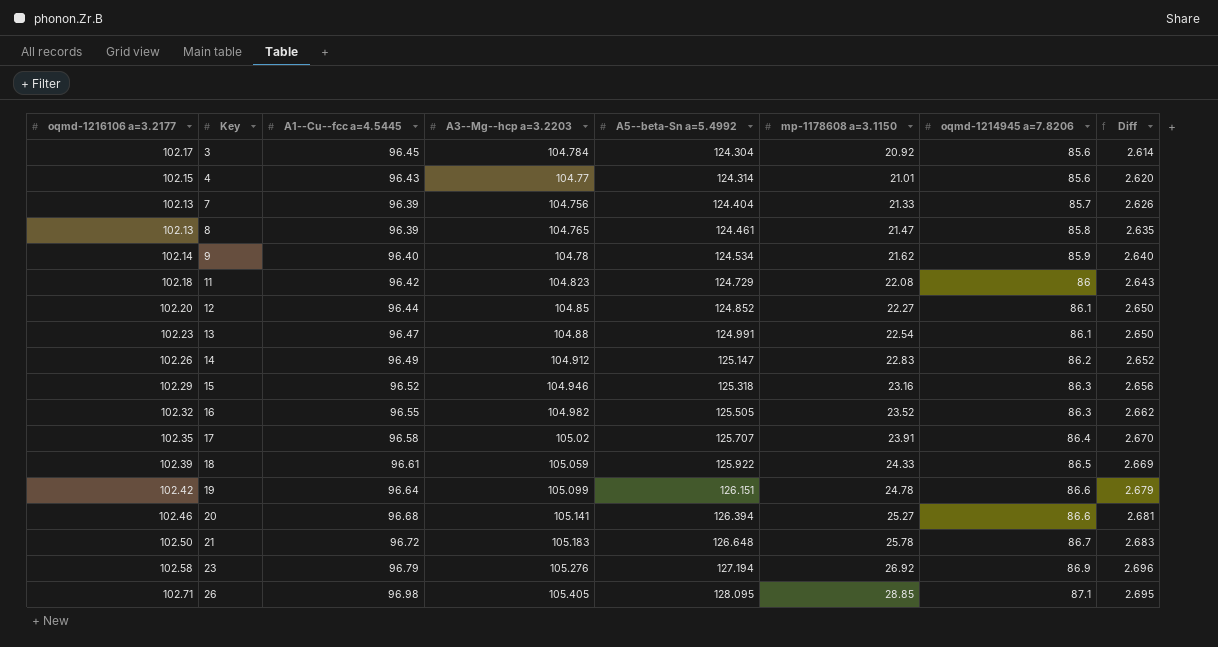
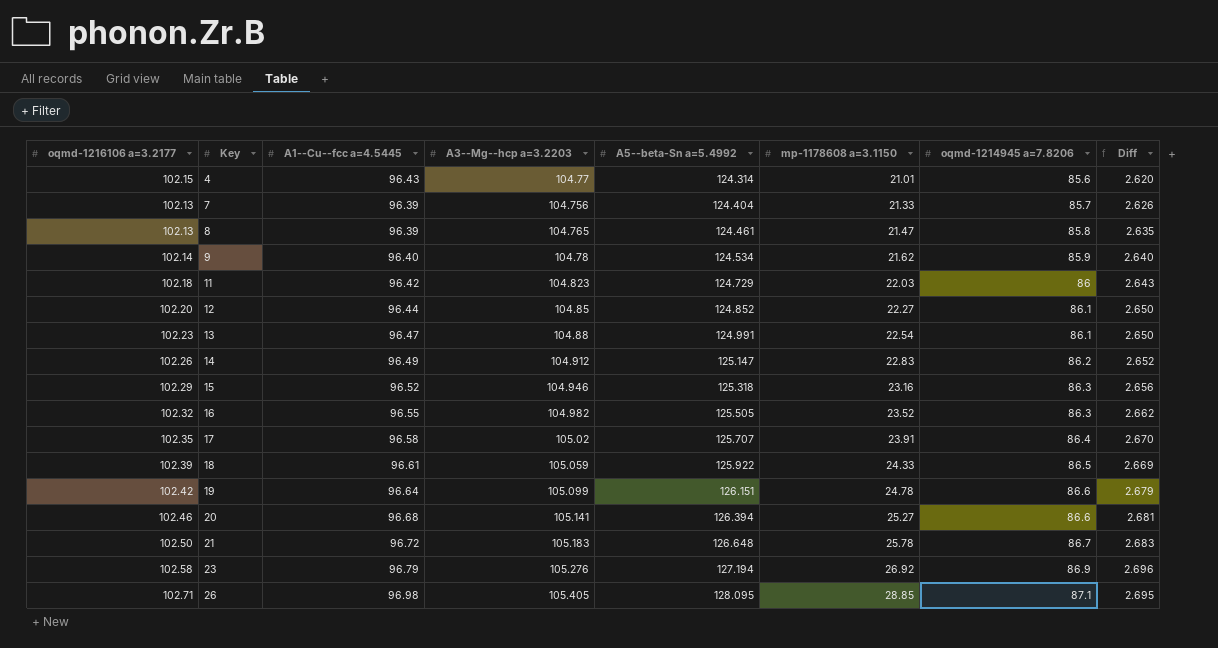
row 3: 102.17 | 96.45 | 104.784 | 124.304 | 20.92 | 85.6 | 2.614 -> none
11 | mp-1178608 a=3.1150: 22.08 -> 22.03

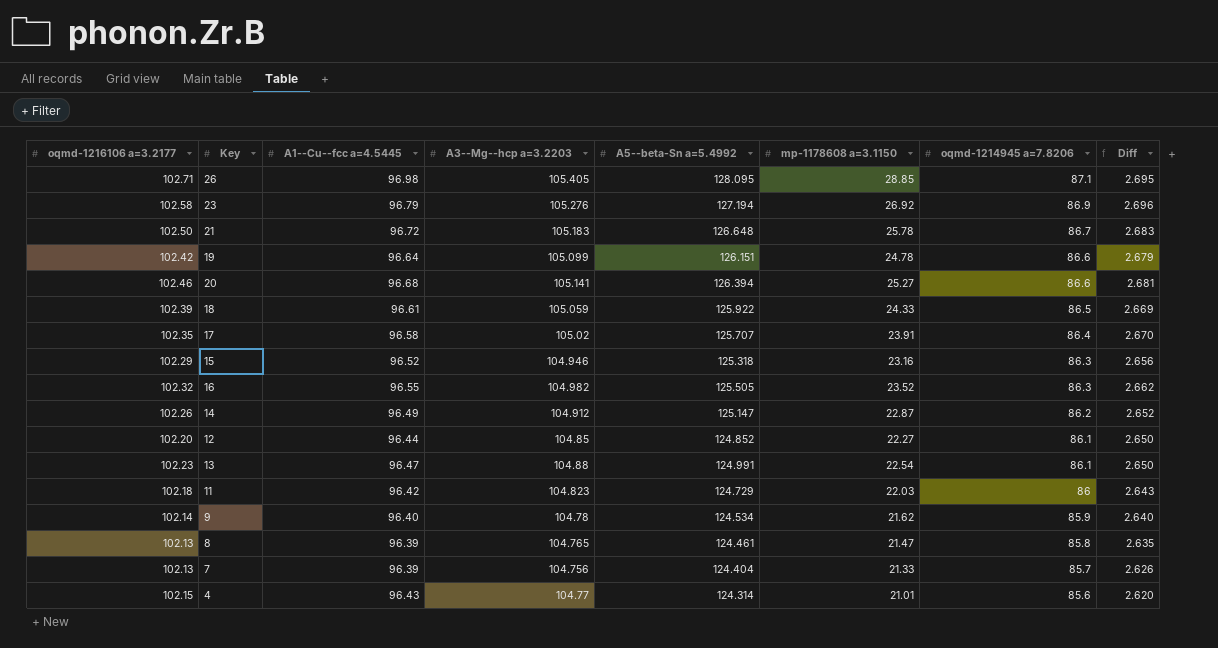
row order: Key ascending -> oqmd-1214945 a=7.8206 descending
14 | mp-1178608 a=3.1150: 22.83 -> 22.87

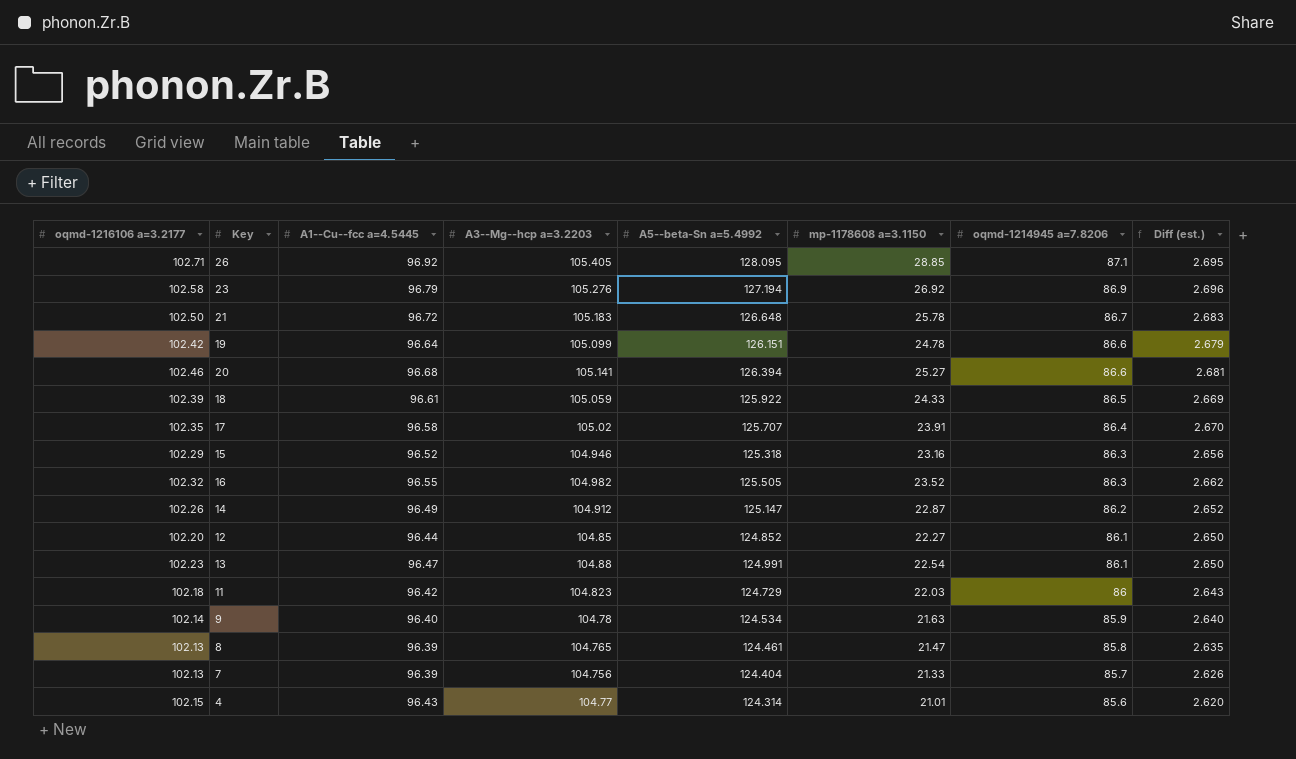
column name: Diff -> Diff (est.)
26 | A1--Cu--fcc a=4.5445: 96.98 -> 96.92
9 | mp-1178608 a=3.1150: 21.62 -> 21.63

